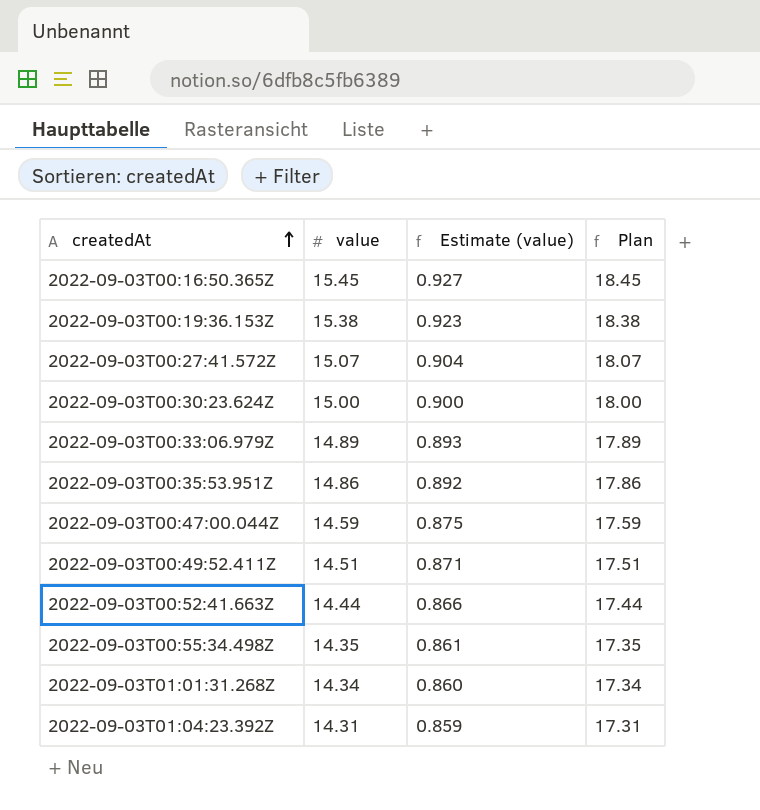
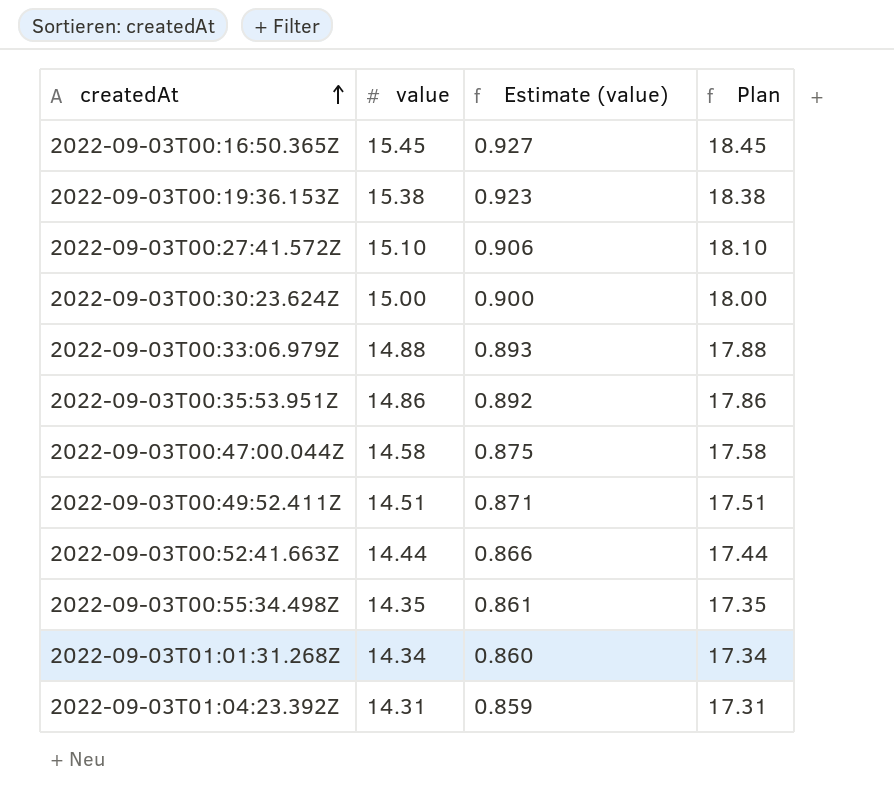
2022-09-03T00:27:41.572Z | value: 15.07 -> 15.10
2022-09-03T00:27:41.572Z | Estimate (value): 0.904 -> 0.906
2022-09-03T00:27:41.572Z | Plan: 18.07 -> 18.10
2022-09-03T00:33:06.979Z | value: 14.89 -> 14.88
2022-09-03T00:33:06.979Z | Plan: 17.89 -> 17.88
2022-09-03T00:47:00.044Z | value: 14.59 -> 14.58
2022-09-03T00:47:00.044Z | Plan: 17.59 -> 17.58

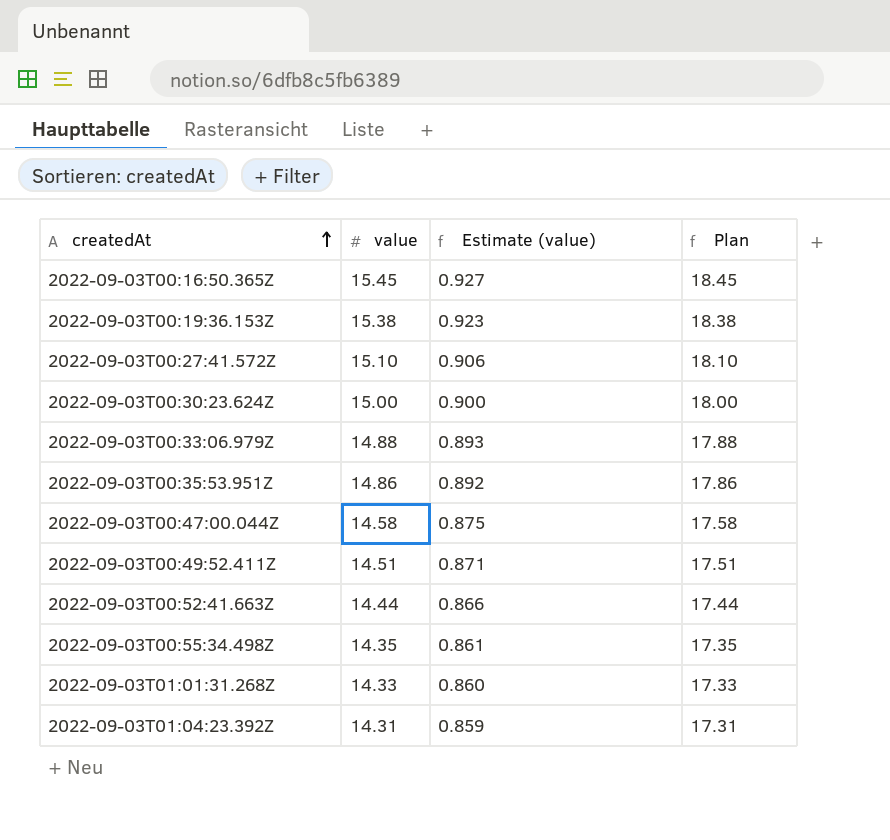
2022-09-03T01:01:31.268Z | value: 14.34 -> 14.33
2022-09-03T01:01:31.268Z | Plan: 17.34 -> 17.33

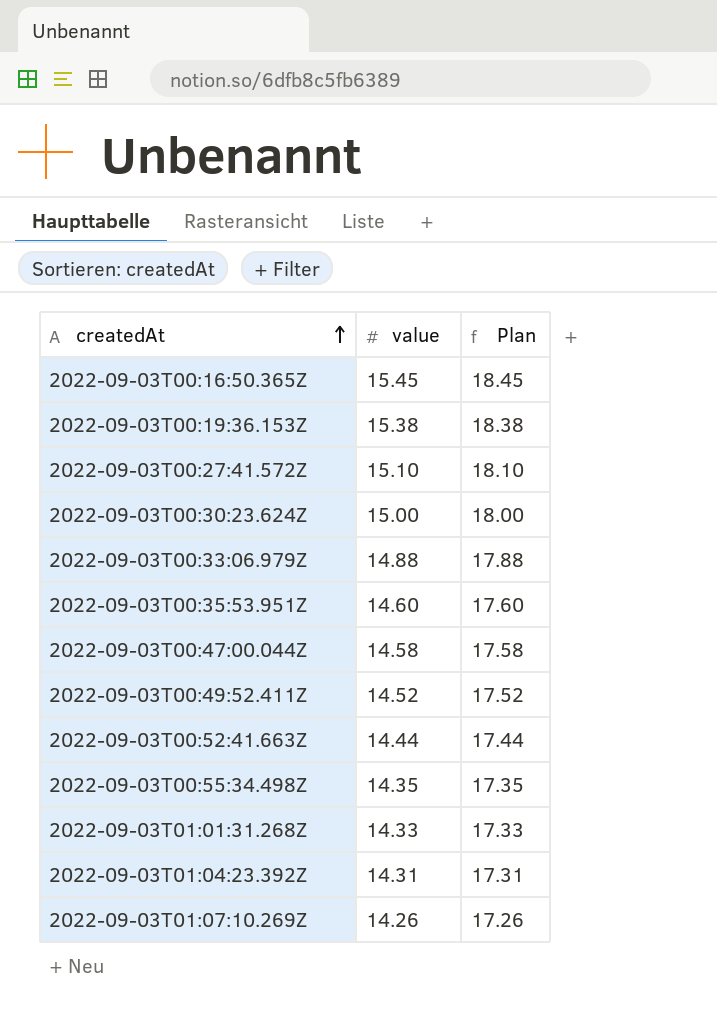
column Estimate (value) | formula: [value] * 0.06 -> none
2022-09-03T00:35:53.951Z | value: 14.86 -> 14.60
2022-09-03T00:35:53.951Z | Plan: 17.86 -> 17.60
2022-09-03T00:49:52.411Z | value: 14.51 -> 14.52
2022-09-03T00:49:52.411Z | Plan: 17.51 -> 17.52
row 2022-09-03T01:07:10.269Z: none -> 14.26 | 17.26

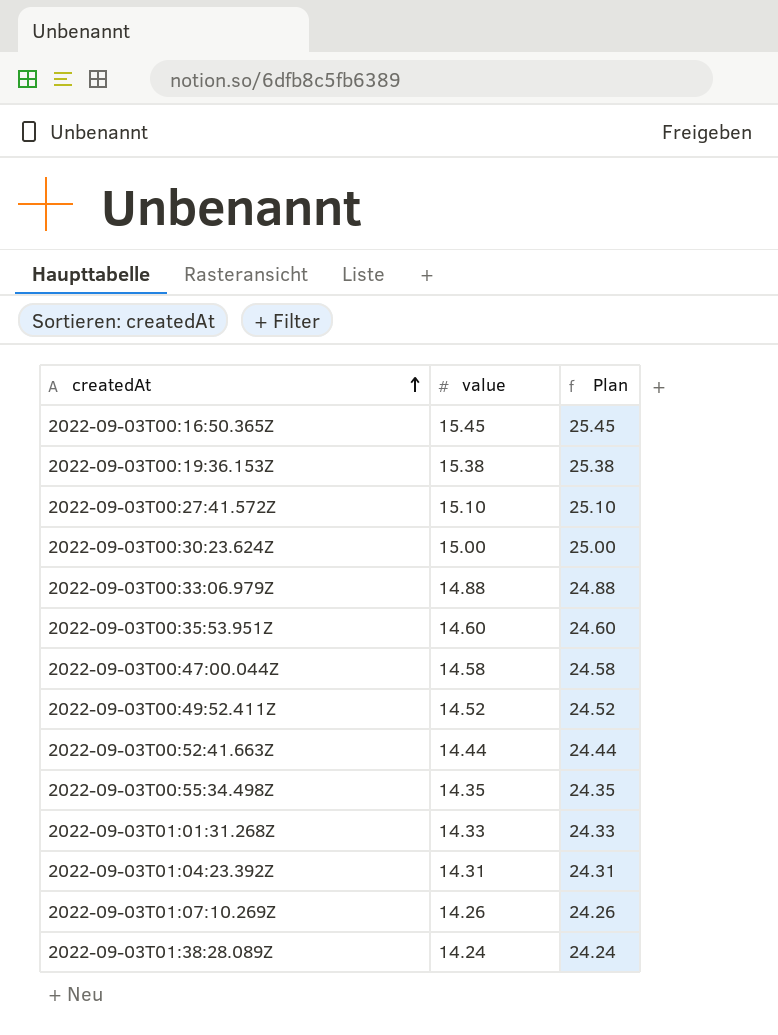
column Plan | formula: [value] + 3 -> [value] + 10
row 2022-09-03T01:38:28.089Z: none -> 14.24 | 24.24

